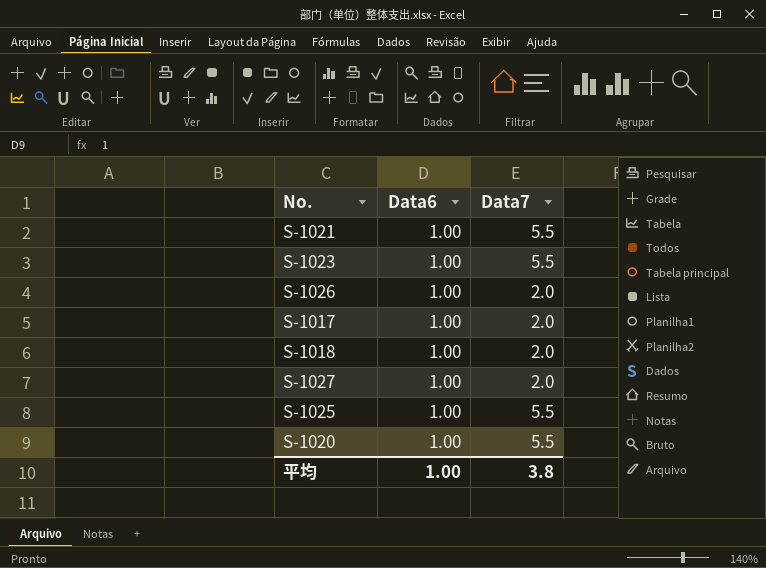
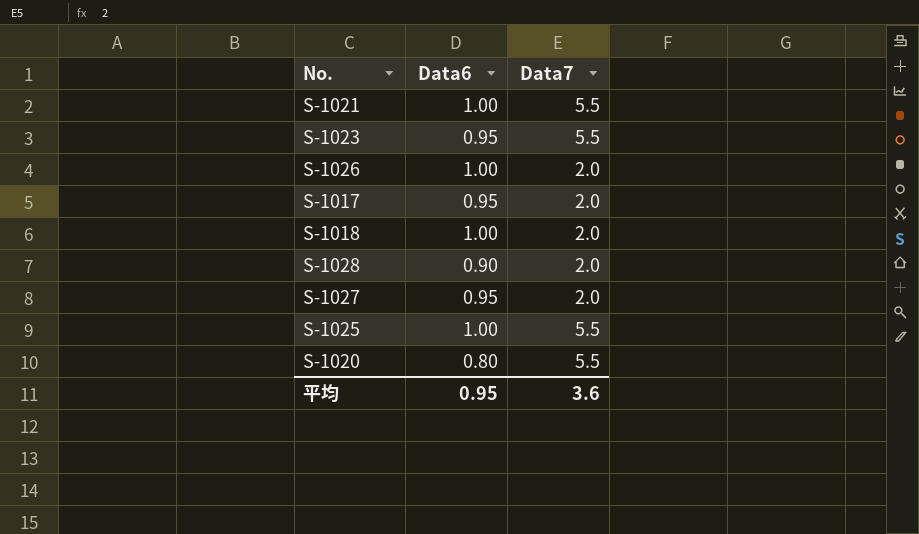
S-1023 | Data6: 1.00 -> 0.95
S-1017 | Data6: 1.00 -> 0.95
row S-1028: none -> 0.90 | 2.0
S-1027 | Data6: 1.00 -> 0.95
S-1020 | Data6: 1.00 -> 0.80
平均 | Data6: 1.00 -> 0.95
平均 | Data7: 3.8 -> 3.6

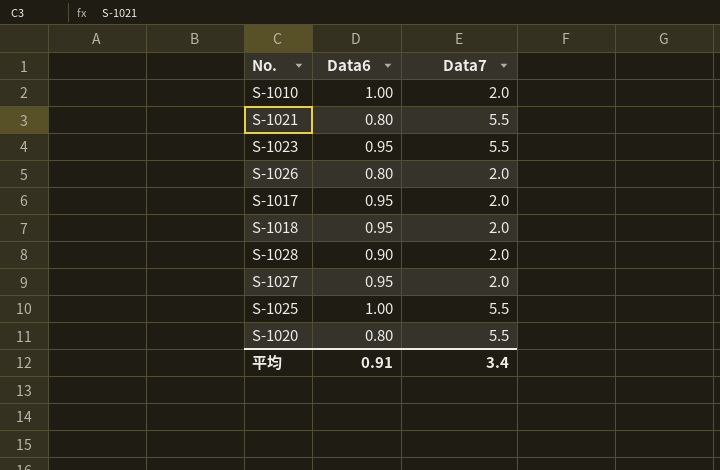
row S-1010: none -> 1.00 | 2.0
S-1021 | Data6: 1.00 -> 0.80
S-1026 | Data6: 1.00 -> 0.80
S-1018 | Data6: 1.00 -> 0.95
平均 | Data6: 0.95 -> 0.91
平均 | Data7: 3.6 -> 3.4

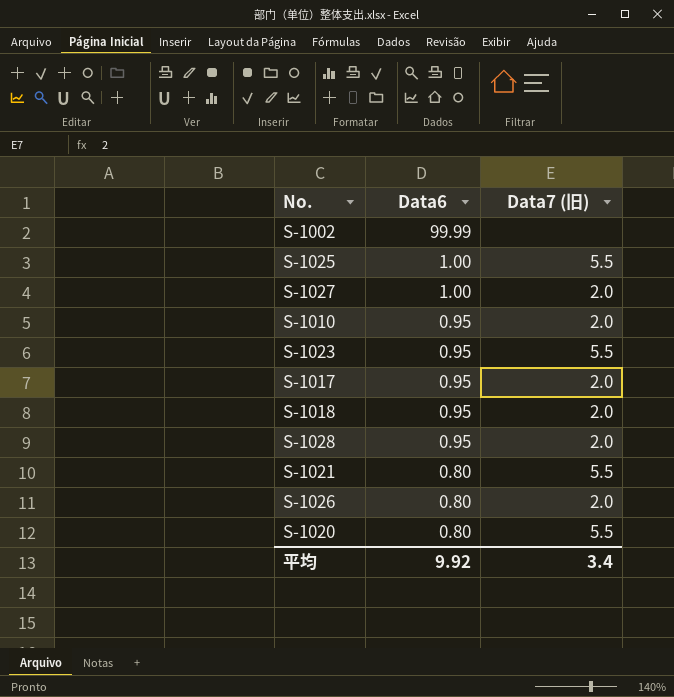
row order: none -> Data6 descending
column name: Data7 -> Data7 (旧)
row S-1002: none -> 99.99 | none
S-1027 | Data6: 0.95 -> 1.00
S-1010 | Data6: 1.00 -> 0.95
S-1028 | Data6: 0.90 -> 0.95
平均 | Data6: 0.91 -> 9.92

